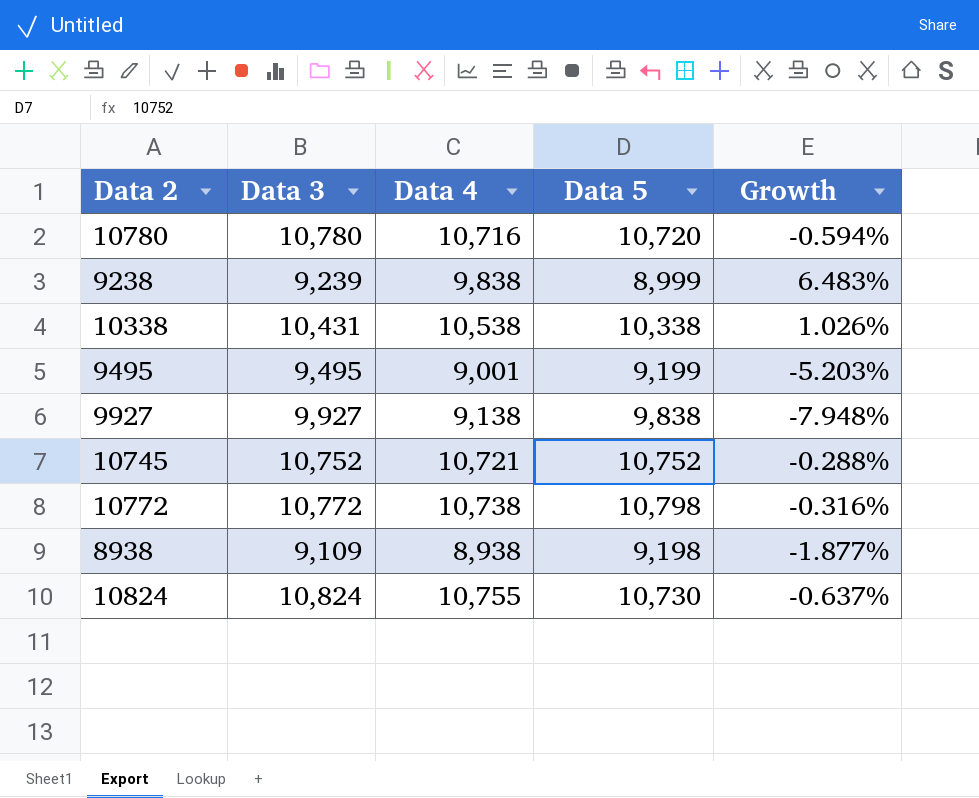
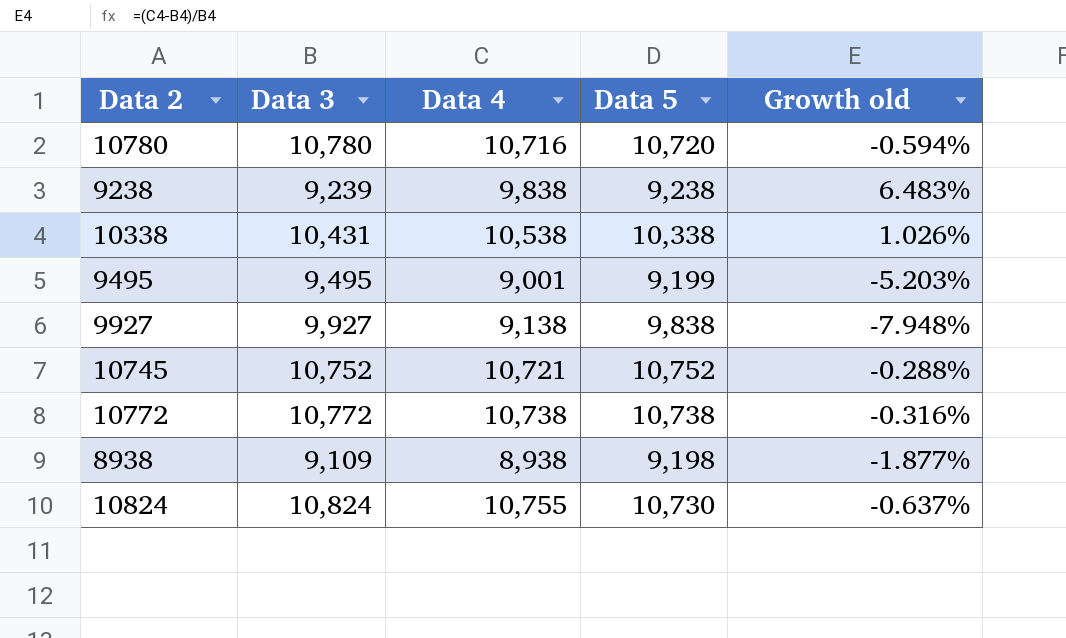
column name: Growth -> Growth old
9238 | Data 5: 8,999 -> 9,238
10772 | Data 5: 10,798 -> 10,738

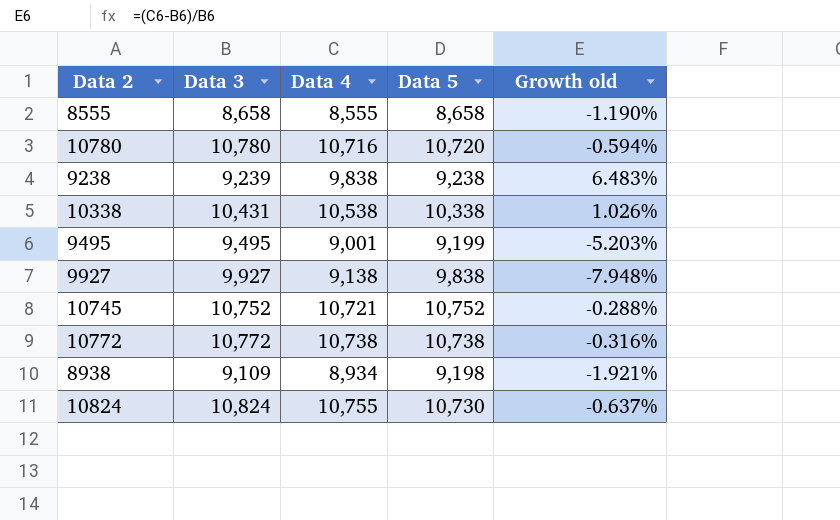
row 8555: none -> 8,658 | 8,555 | 8,658 | -1.190%
8938 | Data 4: 8,938 -> 8,934
8938 | Growth old: -1.877% -> -1.921%

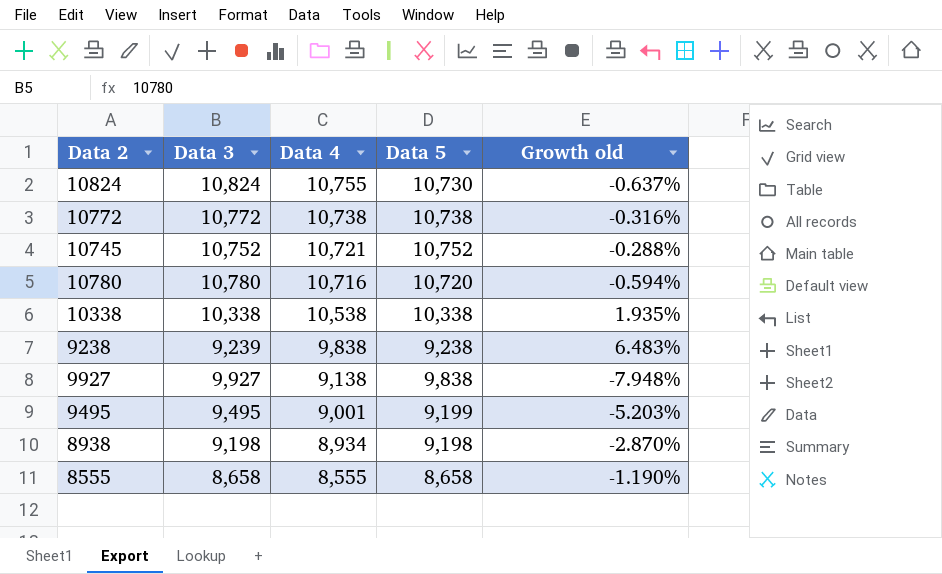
row order: none -> Data 4 descending
10338 | Data 3: 10,431 -> 10,338
10338 | Growth old: 1.026% -> 1.935%
8938 | Data 3: 9,109 -> 9,198
8938 | Growth old: -1.921% -> -2.870%

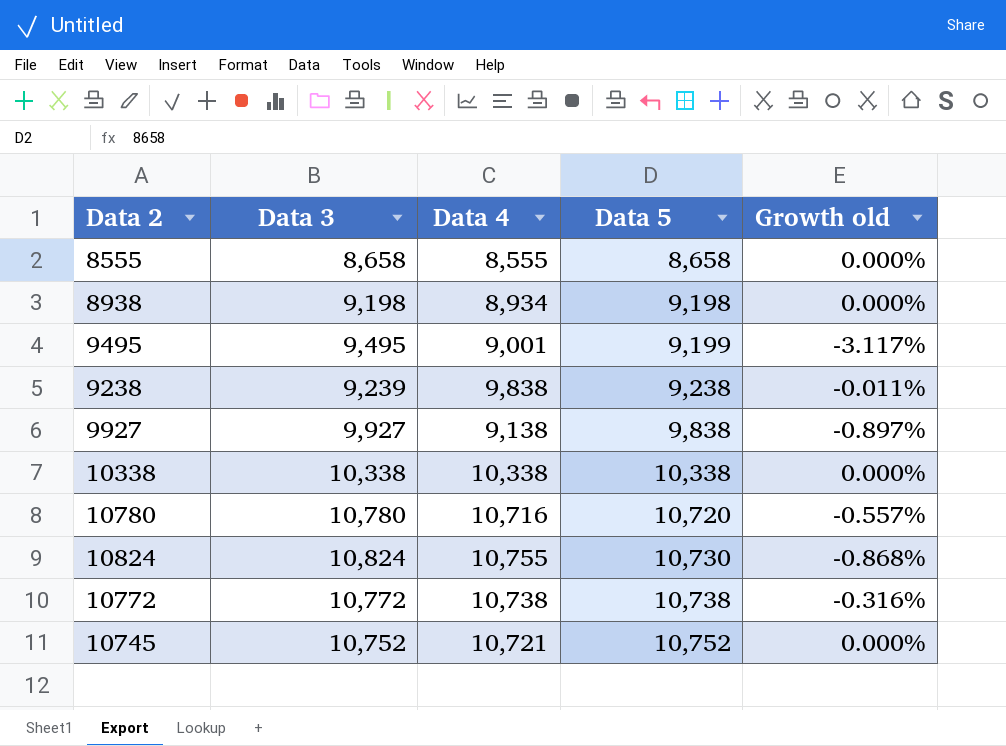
row order: Data 4 descending -> Data 5 ascending
column Growth old | formula: ([Data 4] - [Data 3]) / [Data 3] -> ([Data 5] - [Data 3]) / [Data 3]
10338 | Data 4: 10,538 -> 10,338

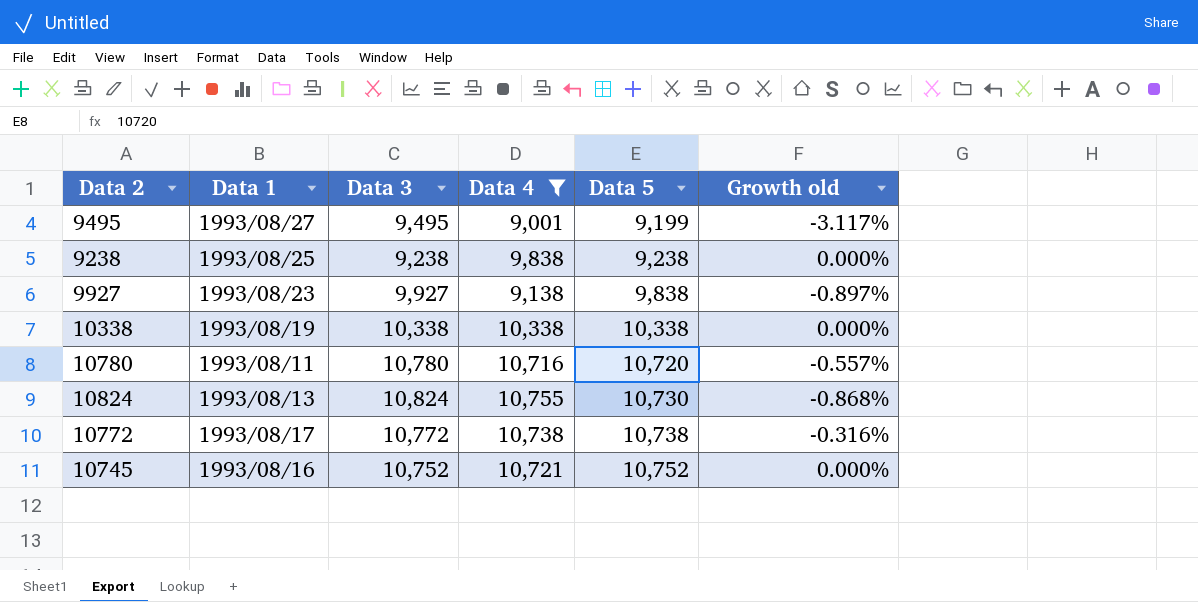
filter: none -> Data 4 >= 9,001
column Data 1 | position: none -> 2
9238 | Data 3: 9,239 -> 9,238
9238 | Growth old: -0.011% -> 0.000%

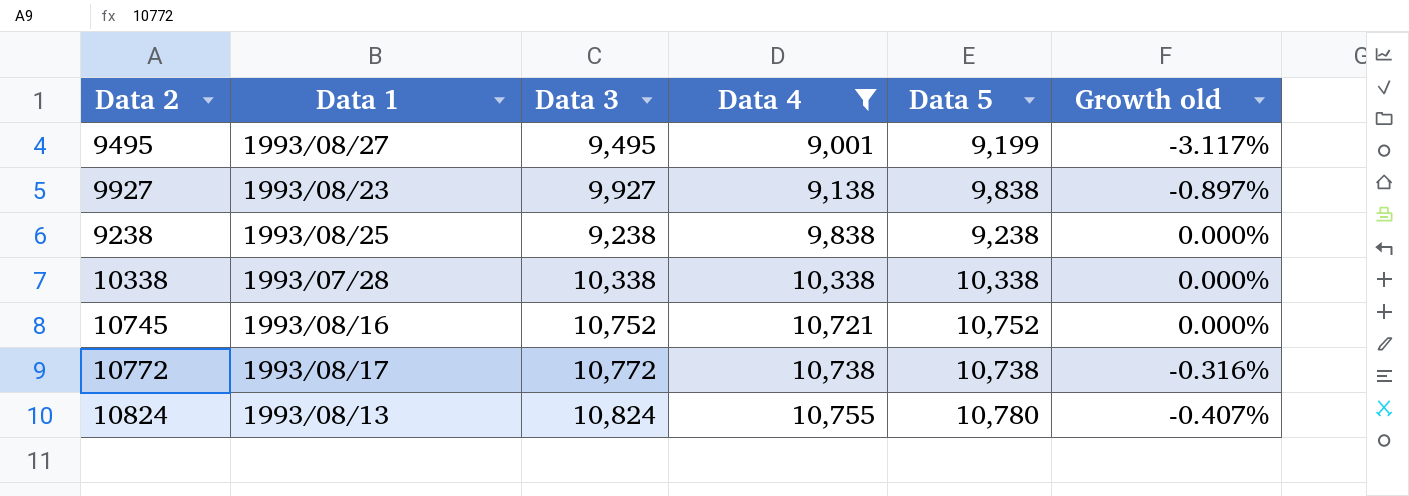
row order: Data 5 ascending -> Data 4 ascending
row 10780: 1993/08/11 | 10,780 | 10,716 | 10,720 | -0.557% -> none
10338 | Data 1: 1993/08/19 -> 1993/07/28
10824 | Data 5: 10,730 -> 10,780
10824 | Growth old: -0.868% -> -0.407%

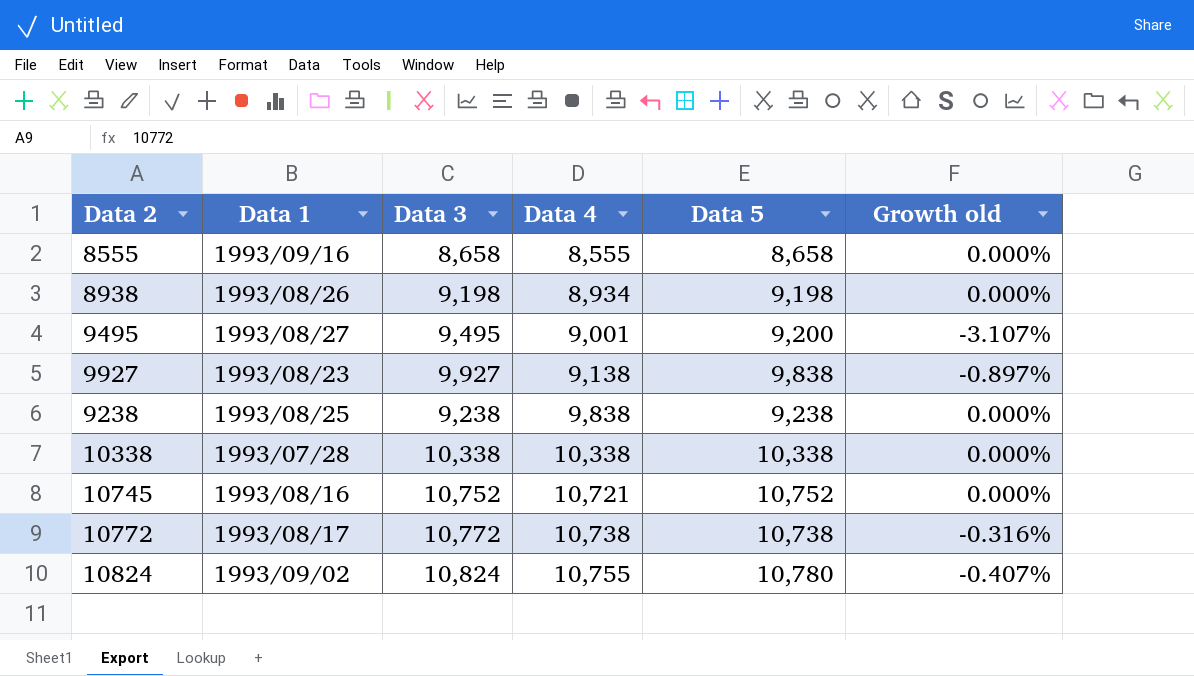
filter: Data 4 >= 9,001 -> none
9495 | Data 5: 9,199 -> 9,200
9495 | Growth old: -3.117% -> -3.107%
10824 | Data 1: 1993/08/13 -> 1993/09/02

